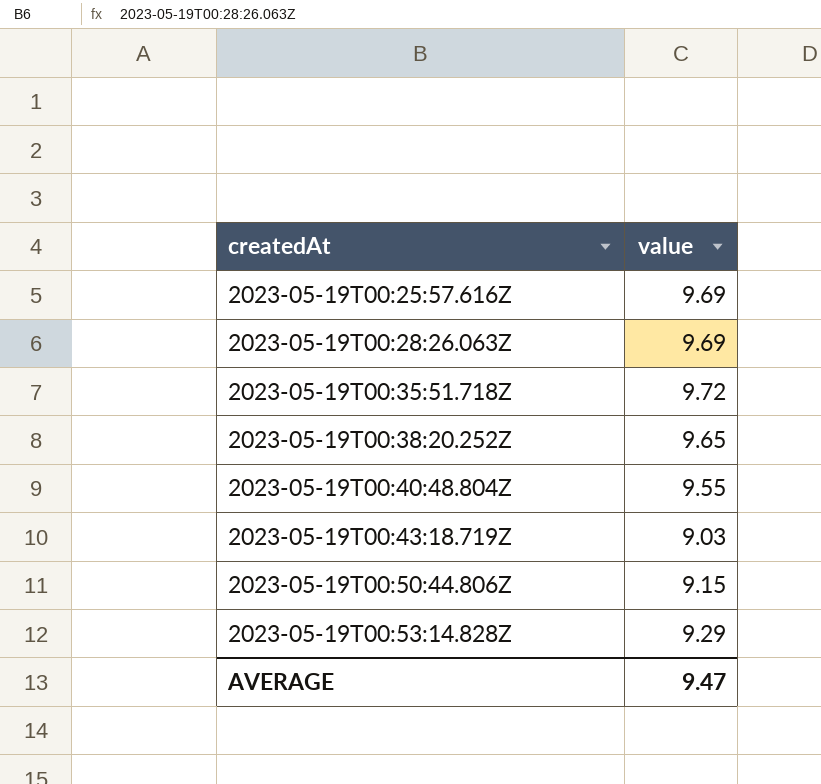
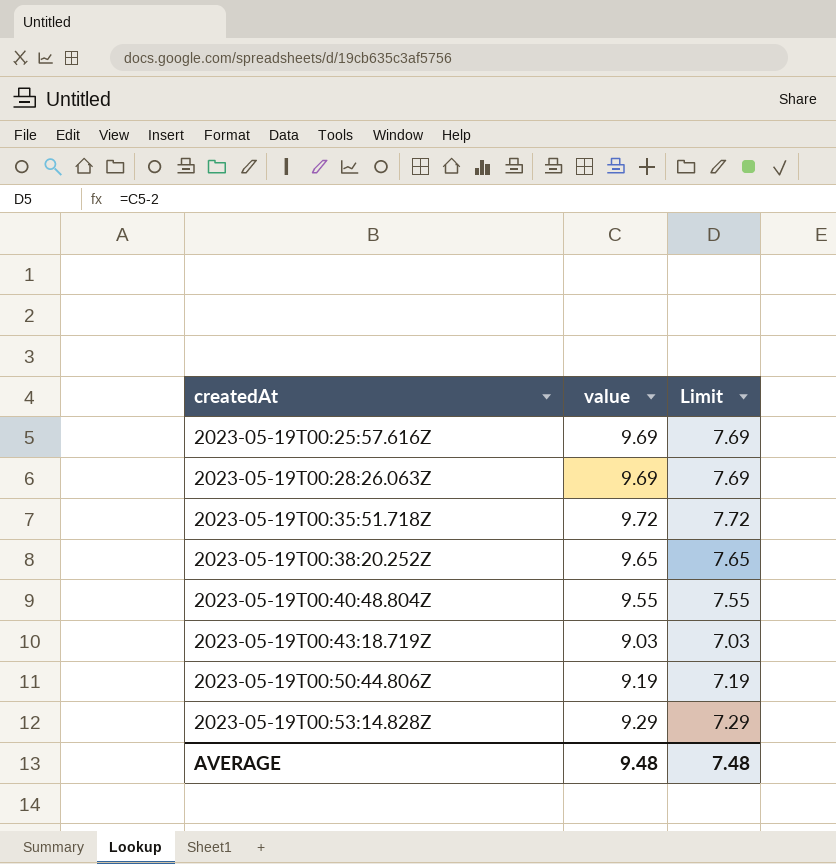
column Limit | formula: none -> [value] - 2
2023-05-19T00:50:44.806Z | value: 9.15 -> 9.19
AVERAGE | value: 9.47 -> 9.48

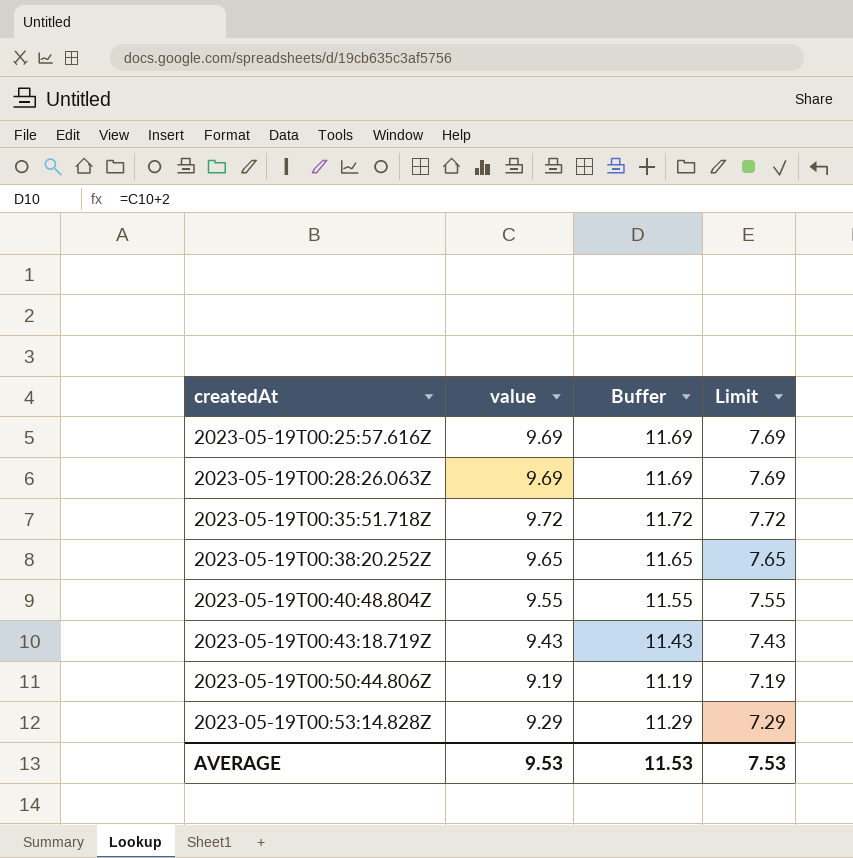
column Buffer | formula: none -> [value] + 2
2023-05-19T00:43:18.719Z | value: 9.03 -> 9.43
2023-05-19T00:43:18.719Z | Limit: 7.03 -> 7.43
AVERAGE | value: 9.48 -> 9.53
AVERAGE | Limit: 7.48 -> 7.53

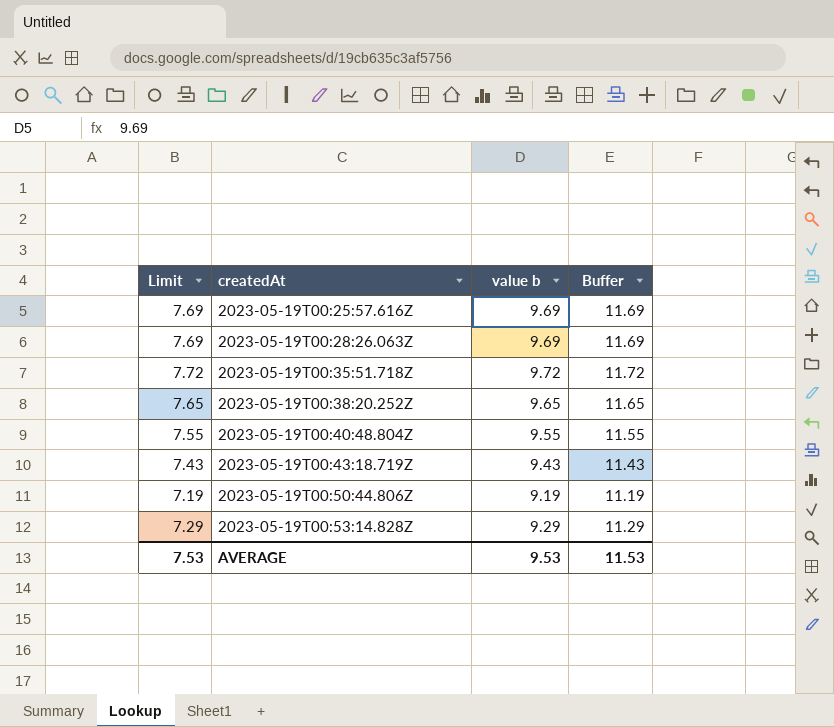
column Limit | position: 4 -> 1
column name: value -> value b

